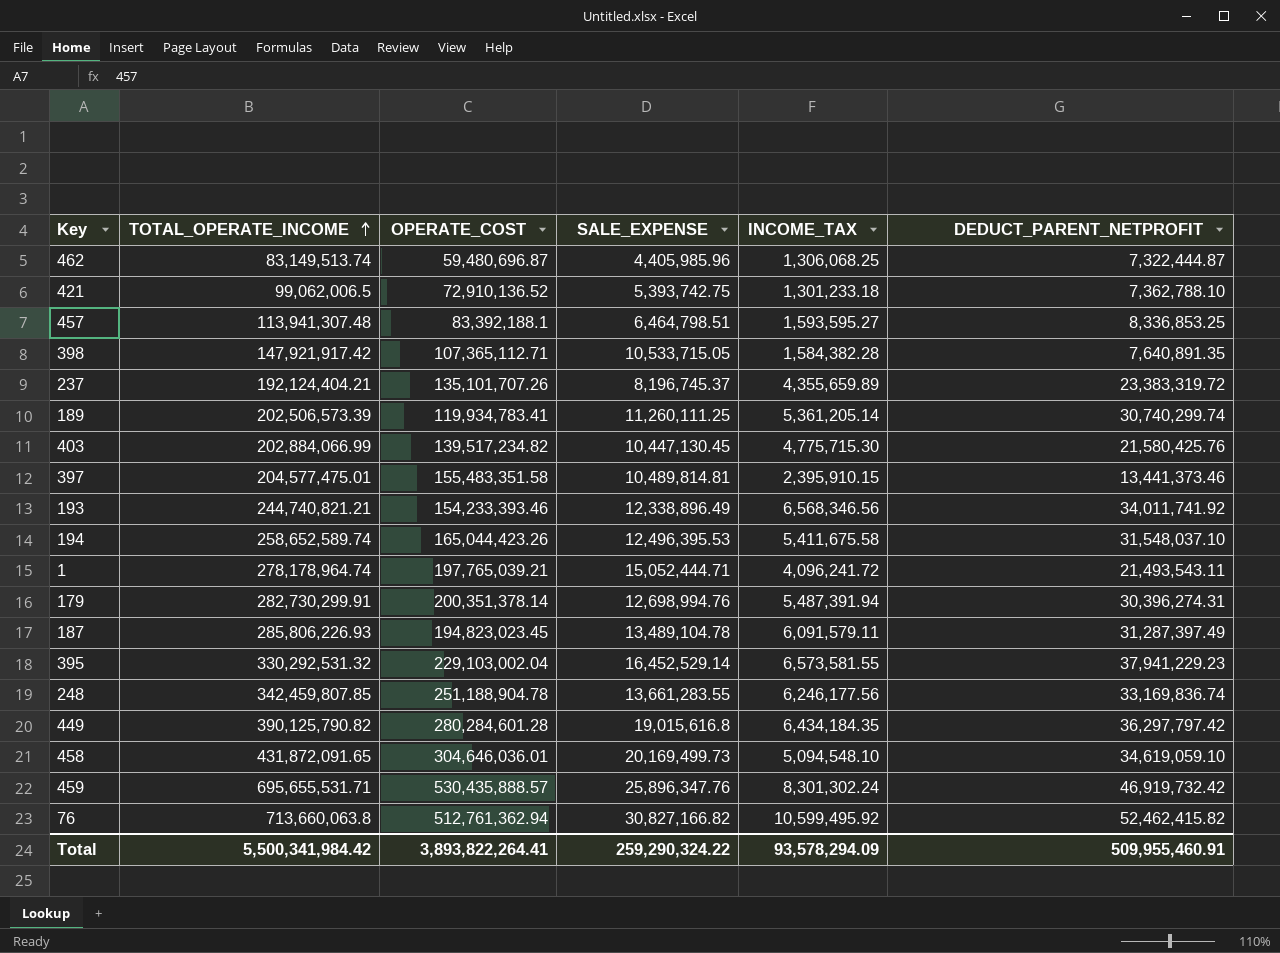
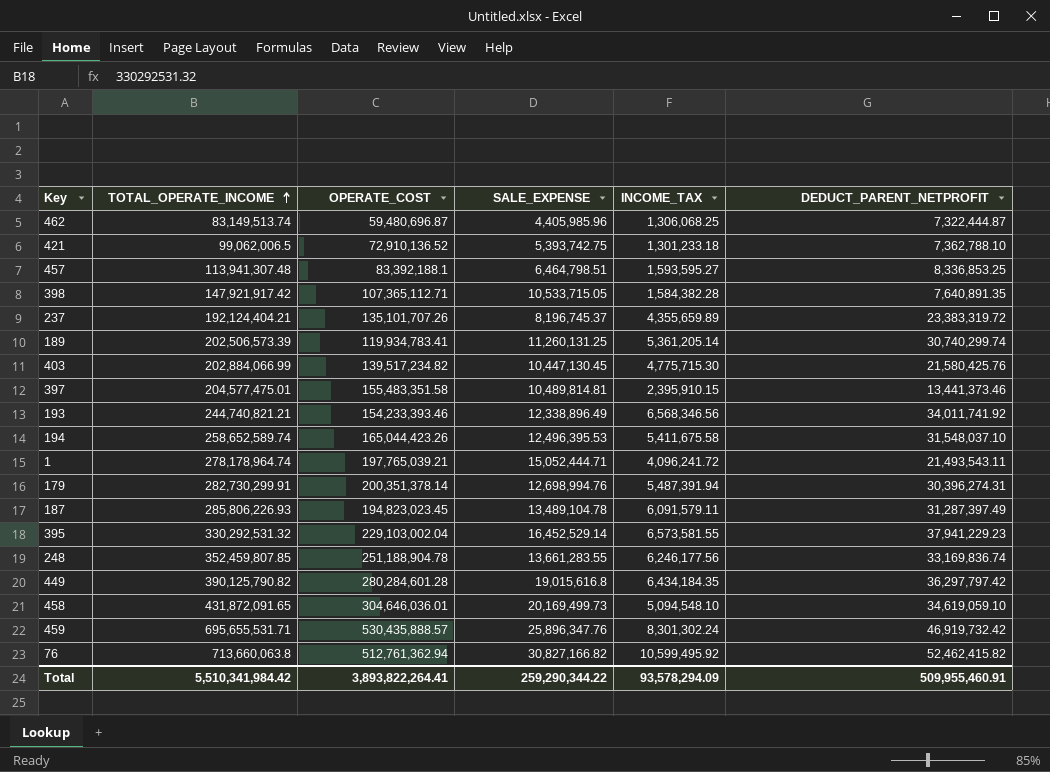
189 | SALE_EXPENSE: 11,260,111.25 -> 11,260,131.25
248 | TOTAL_OPERATE_INCOME: 342,459,807.85 -> 352,459,807.85
Total | TOTAL_OPERATE_INCOME: 5,500,341,984.42 -> 5,510,341,984.42
Total | SALE_EXPENSE: 259,290,324.22 -> 259,290,344.22

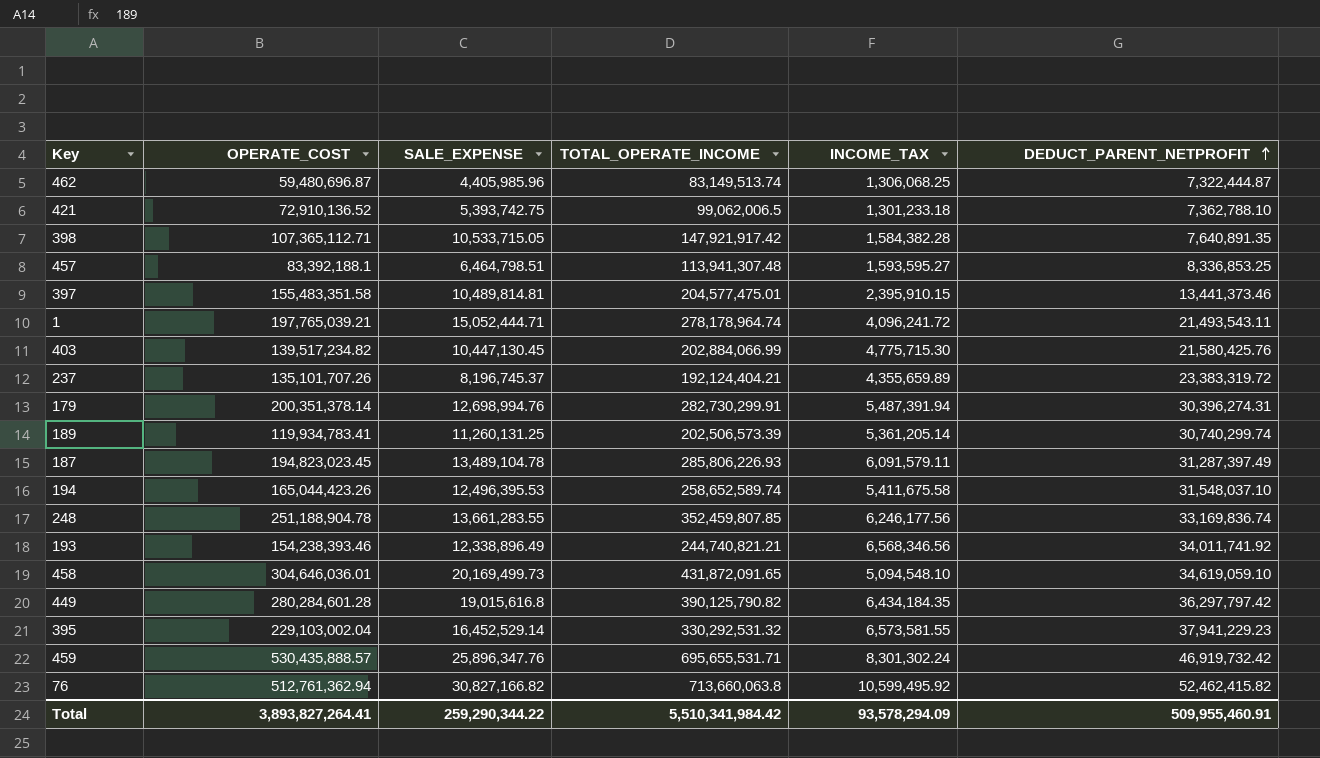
row order: TOTAL_OPERATE_INCOME ascending -> DEDUCT_PARENT_NETPROFIT ascending
column TOTAL_OPERATE_INCOME | position: 2 -> 4
193 | OPERATE_COST: 154,233,393.46 -> 154,238,393.46
Total | OPERATE_COST: 3,893,822,264.41 -> 3,893,827,264.41

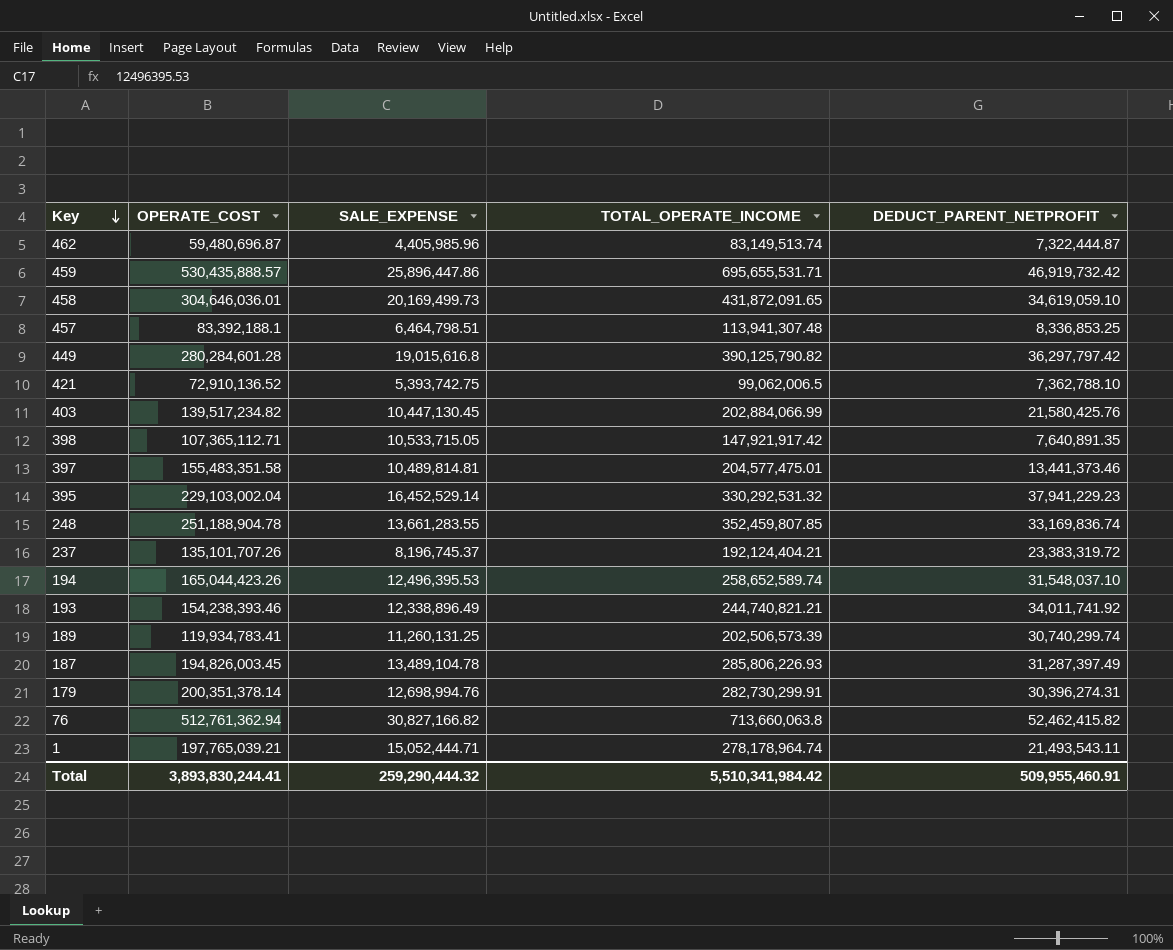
row order: DEDUCT_PARENT_NETPROFIT ascending -> Key descending
column INCOME_TAX | position: 5 -> none
459 | SALE_EXPENSE: 25,896,347.76 -> 25,896,447.86
187 | OPERATE_COST: 194,823,023.45 -> 194,826,003.45
Total | OPERATE_COST: 3,893,827,264.41 -> 3,893,830,244.41
Total | SALE_EXPENSE: 259,290,344.22 -> 259,290,444.32

